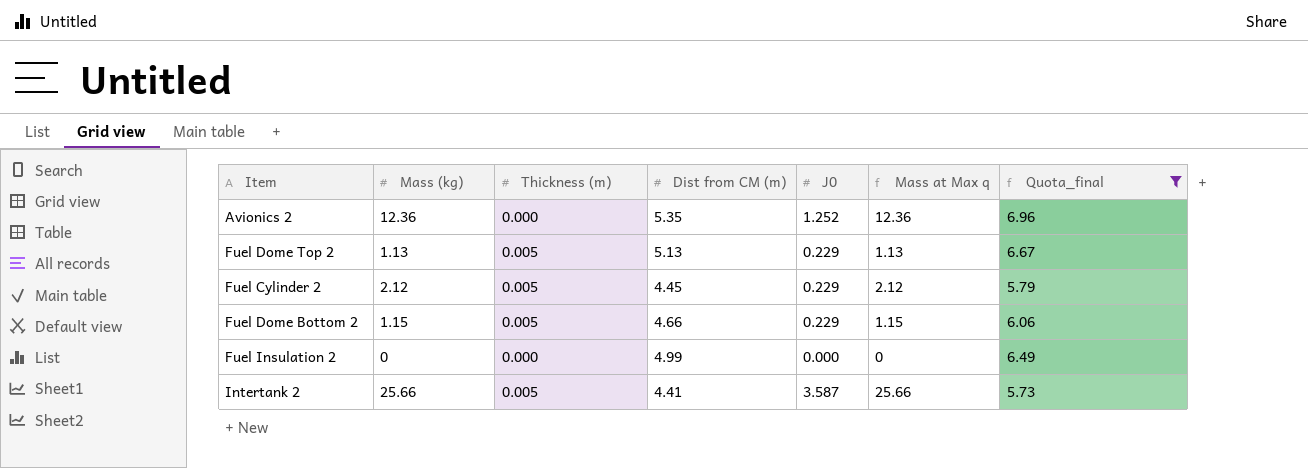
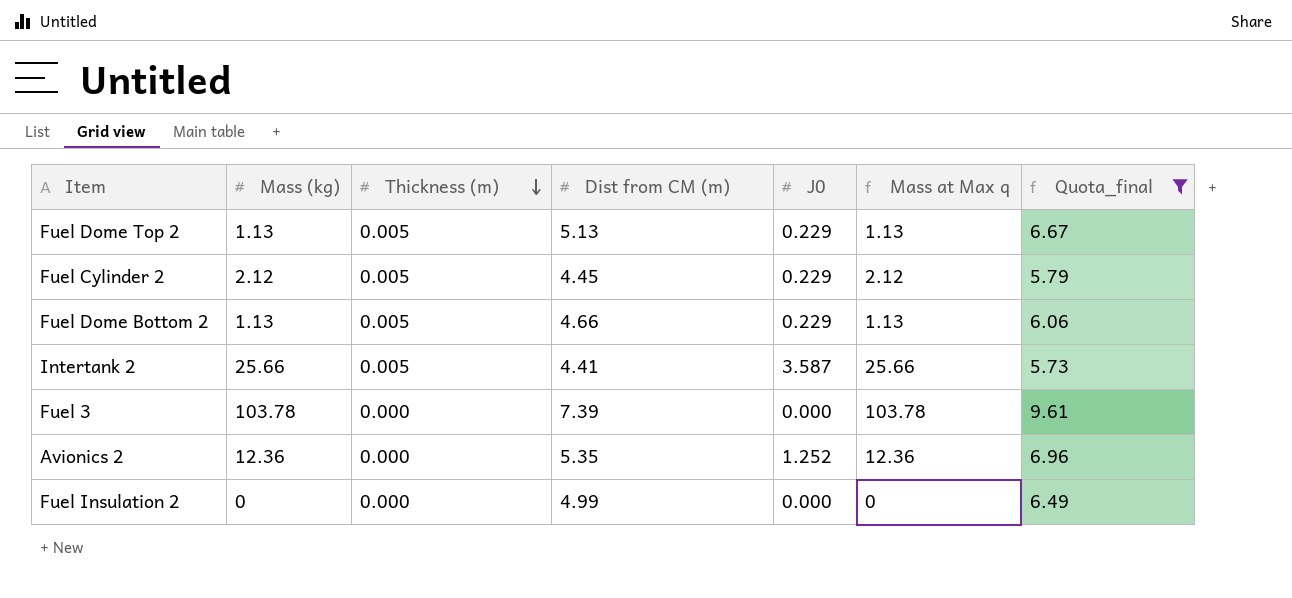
row order: none -> Thickness (m) descending
Fuel Dome Bottom 2 | Mass (kg): 1.15 -> 1.13
Fuel Dome Bottom 2 | Mass at Max q: 1.15 -> 1.13
row Fuel 3: none -> 103.78 | 0.000 | 7.39 | 0.000 | 103.78 | 9.61

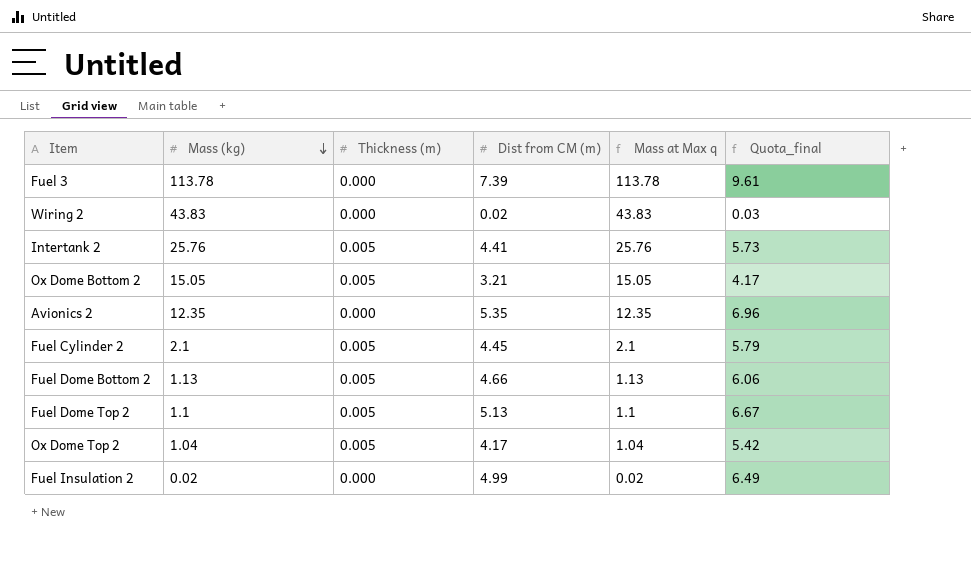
filter: Quota_final >= 5.73 -> none
row order: Thickness (m) descending -> Mass (kg) descending
column J0 | position: 5 -> none
Fuel 3 | Mass (kg): 103.78 -> 113.78
Fuel 3 | Mass at Max q: 103.78 -> 113.78
Intertank 2 | Mass (kg): 25.66 -> 25.76
Intertank 2 | Mass at Max q: 25.66 -> 25.76
Avionics 2 | Mass (kg): 12.36 -> 12.35
Avionics 2 | Mass at Max q: 12.36 -> 12.35
Fuel Cylinder 2 | Mass (kg): 2.12 -> 2.1
Fuel Cylinder 2 | Mass at Max q: 2.12 -> 2.1
Fuel Dome Top 2 | Mass (kg): 1.13 -> 1.1
Fuel Dome Top 2 | Mass at Max q: 1.13 -> 1.1
Fuel Insulation 2 | Mass (kg): 0 -> 0.02
Fuel Insulation 2 | Mass at Max q: 0 -> 0.02

